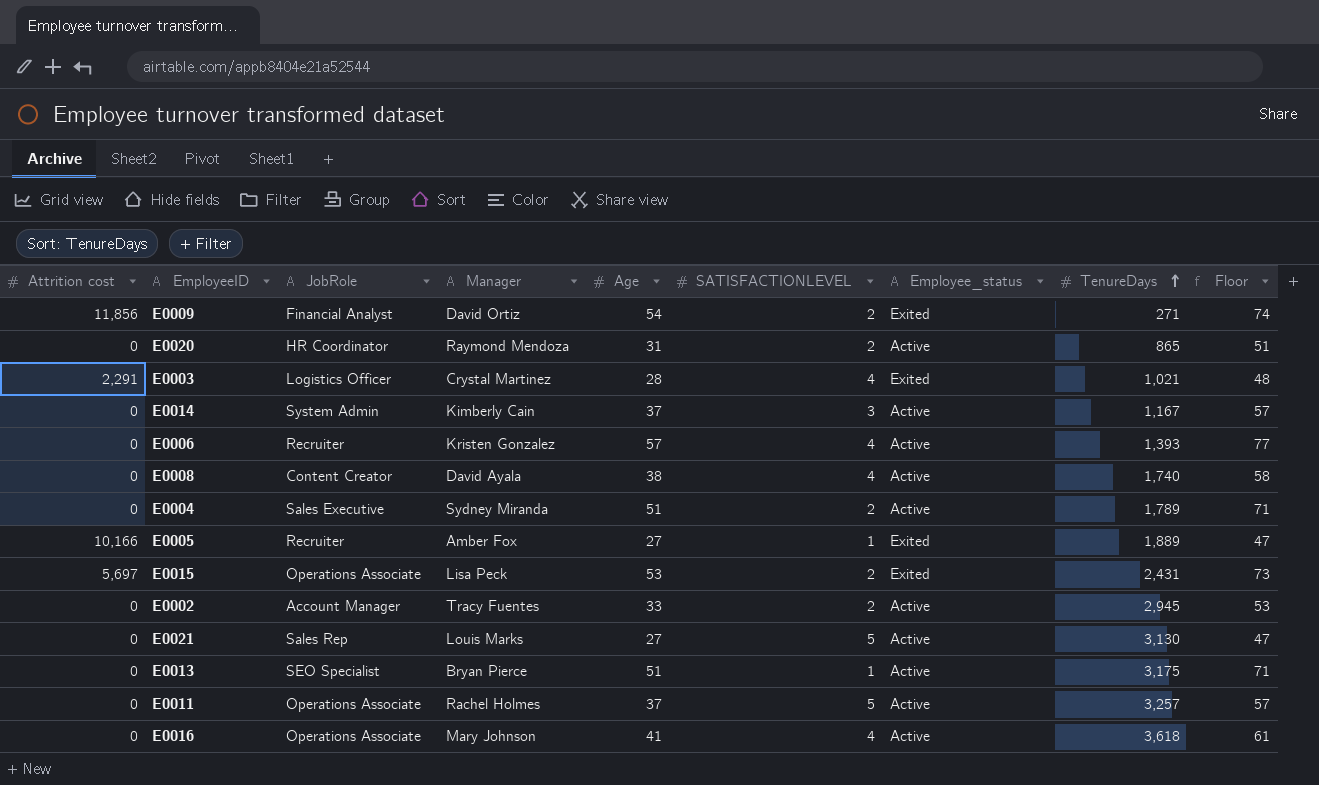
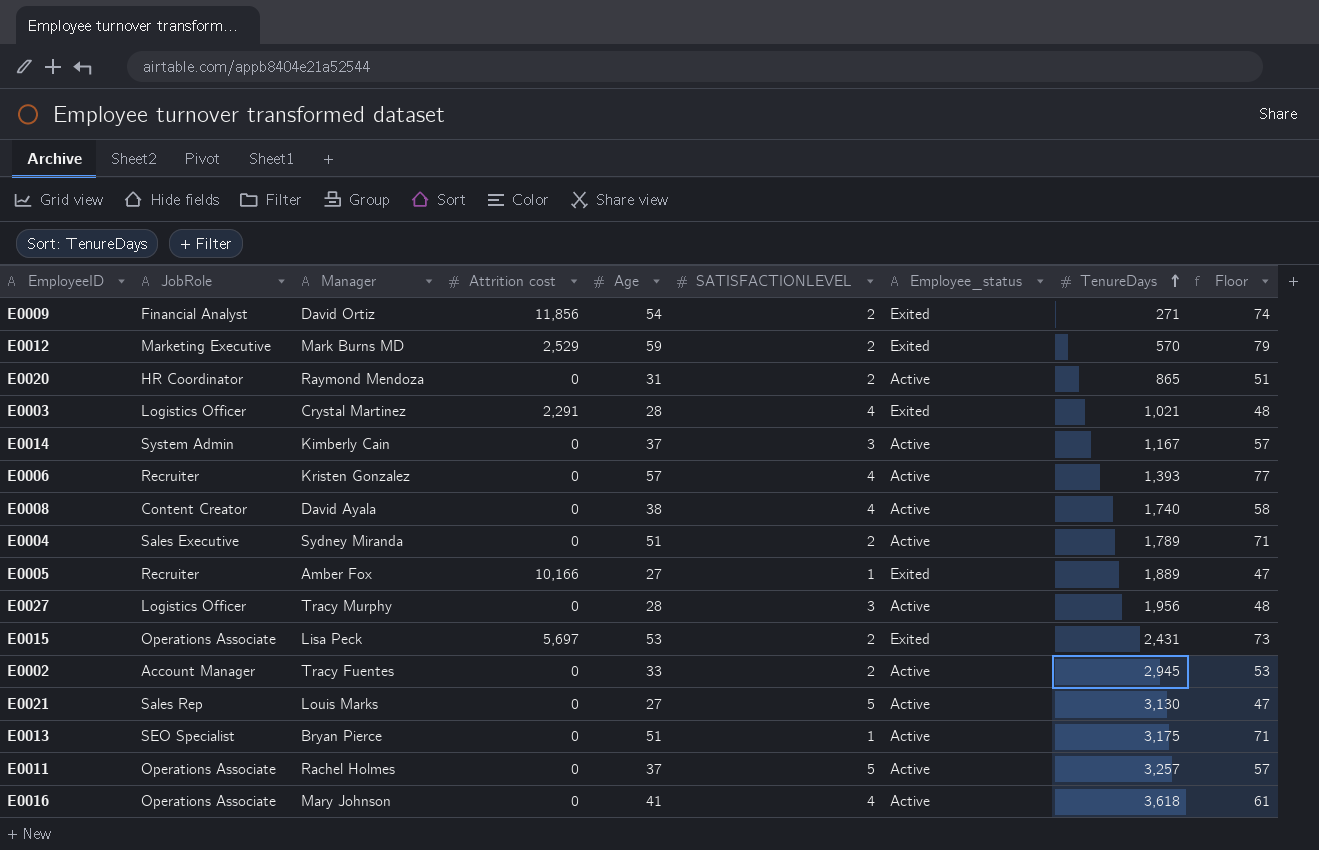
column Attrition cost | position: 1 -> 4
row E0012: none -> Marketing Executive | Mark Burns MD | 2,529 | 59 | 2 | Exited | 570 | 79
row E0027: none -> Logistics Officer | Tracy Murphy | 0 | 28 | 3 | Active | 1,956 | 48

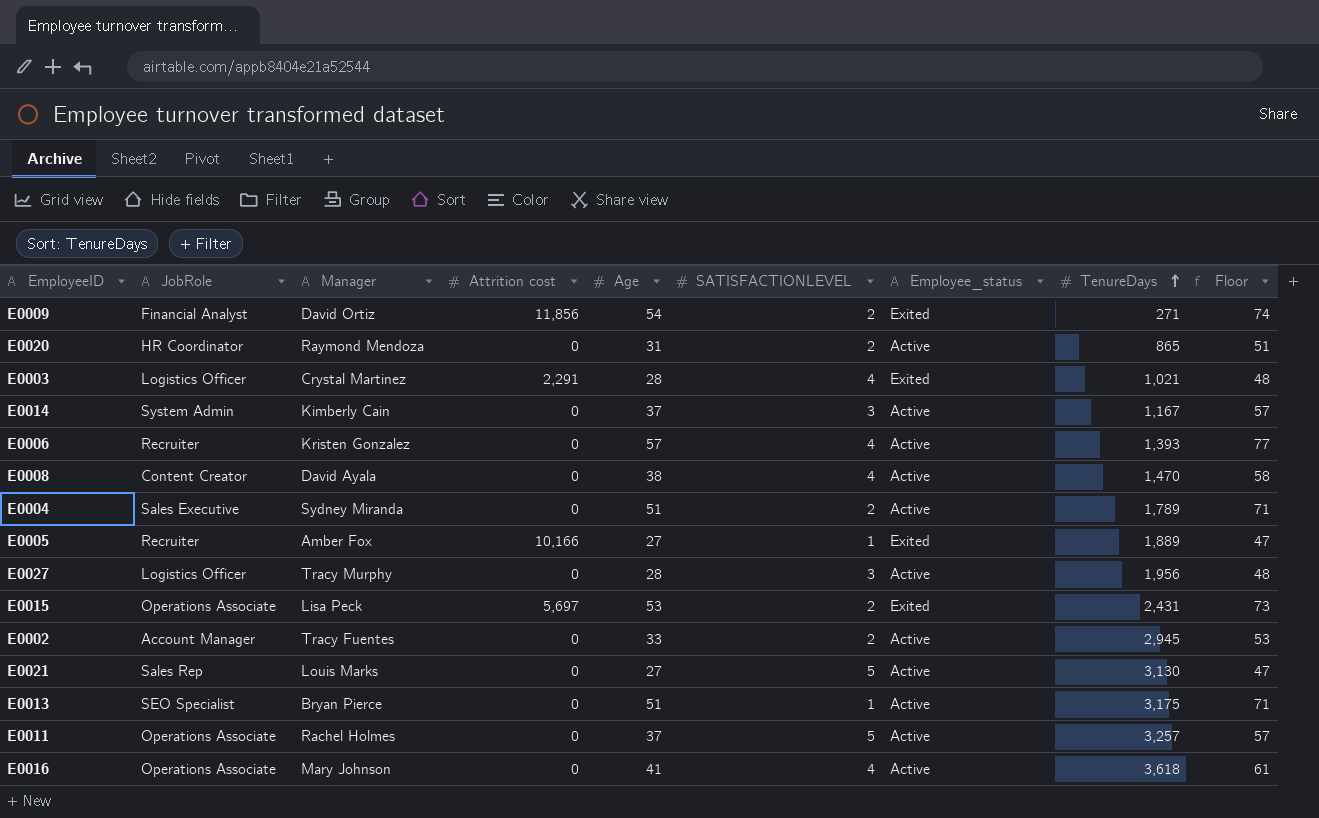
row E0012: Marketing Executive | Mark Burns MD | 2,529 | 59 | 2 | Exited | 570 | 79 -> none
E0008 | TenureDays: 1,740 -> 1,470

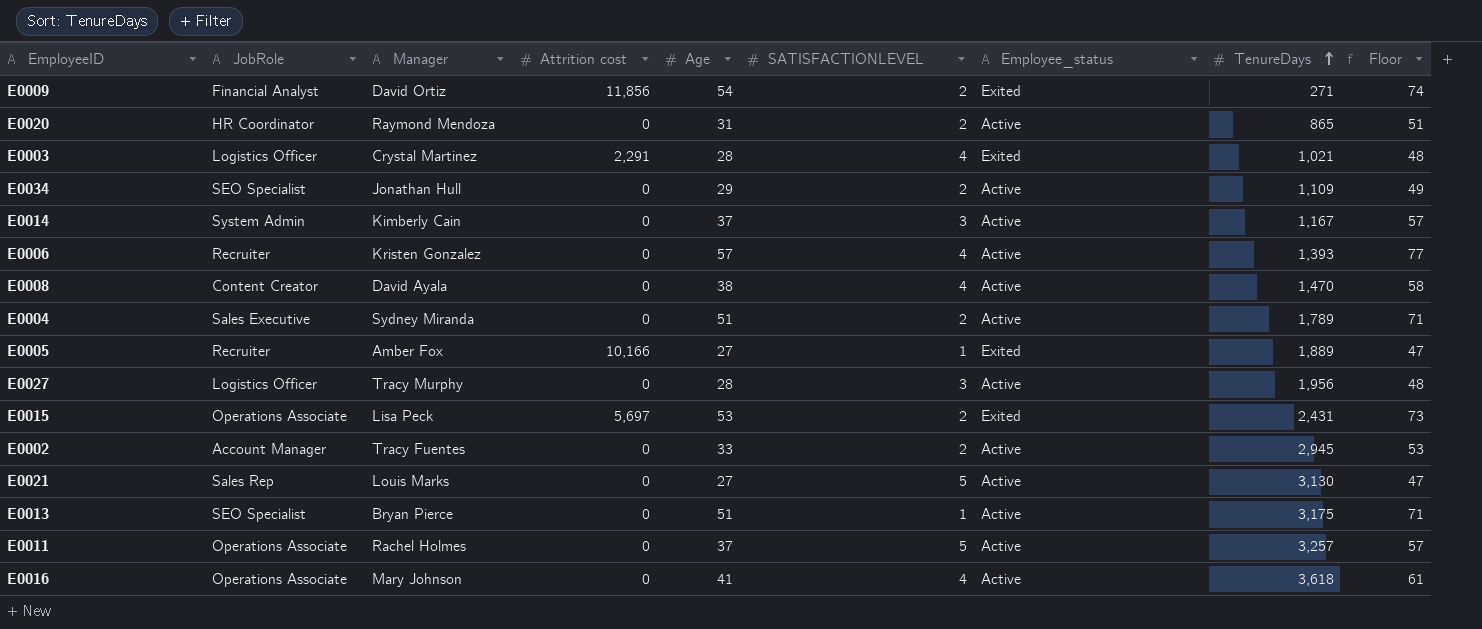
row E0034: none -> SEO Specialist | Jonathan Hull | 0 | 29 | 2 | Active | 1,109 | 49

